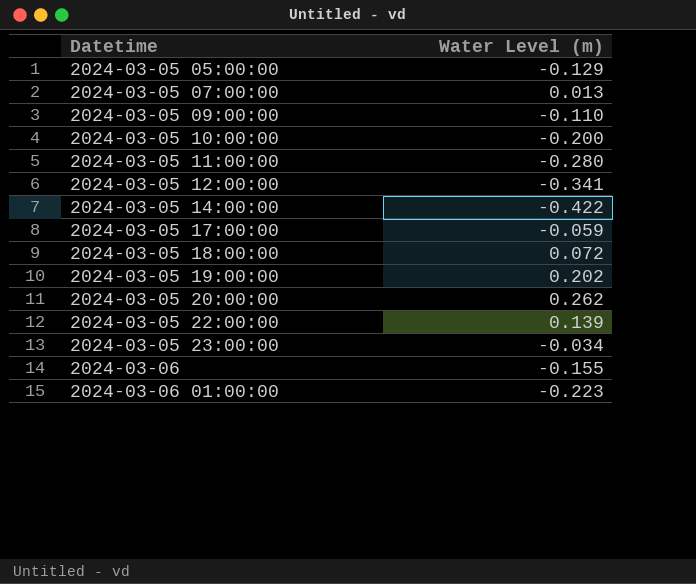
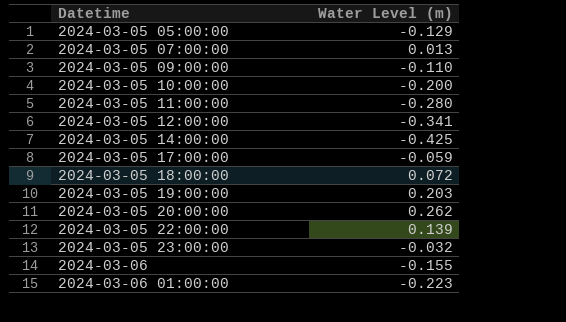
2024-03-05 14:00:00 | Water Level (m): -0.422 -> -0.425
2024-03-05 19:00:00 | Water Level (m): 0.202 -> 0.203
2024-03-05 23:00:00 | Water Level (m): -0.034 -> -0.032

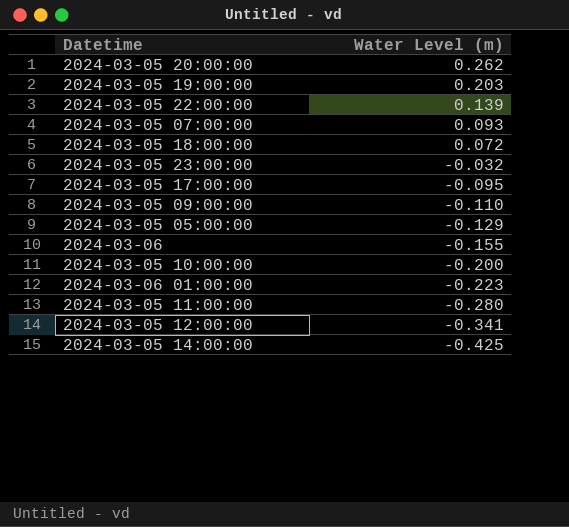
row order: Datetime ascending -> Water Level (m) descending
2024-03-05 07:00:00 | Water Level (m): 0.013 -> 0.093
2024-03-05 17:00:00 | Water Level (m): -0.059 -> -0.095

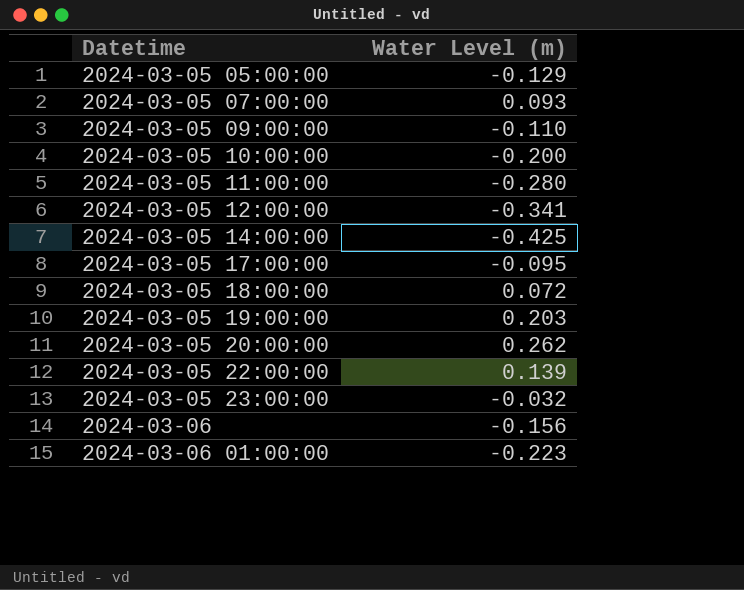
row order: Water Level (m) descending -> Datetime ascending
2024-03-06 | Water Level (m): -0.155 -> -0.156

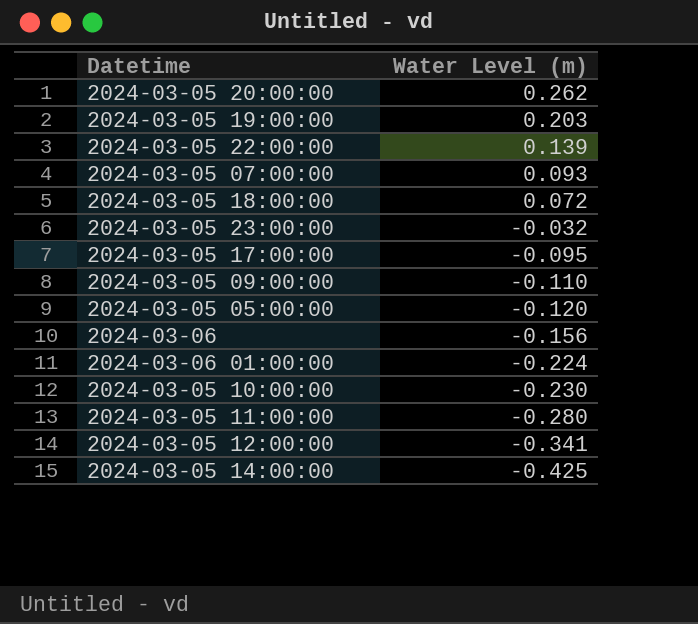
row order: Datetime ascending -> Water Level (m) descending
2024-03-05 05:00:00 | Water Level (m): -0.129 -> -0.120
2024-03-06 01:00:00 | Water Level (m): -0.223 -> -0.224
2024-03-05 10:00:00 | Water Level (m): -0.200 -> -0.230

